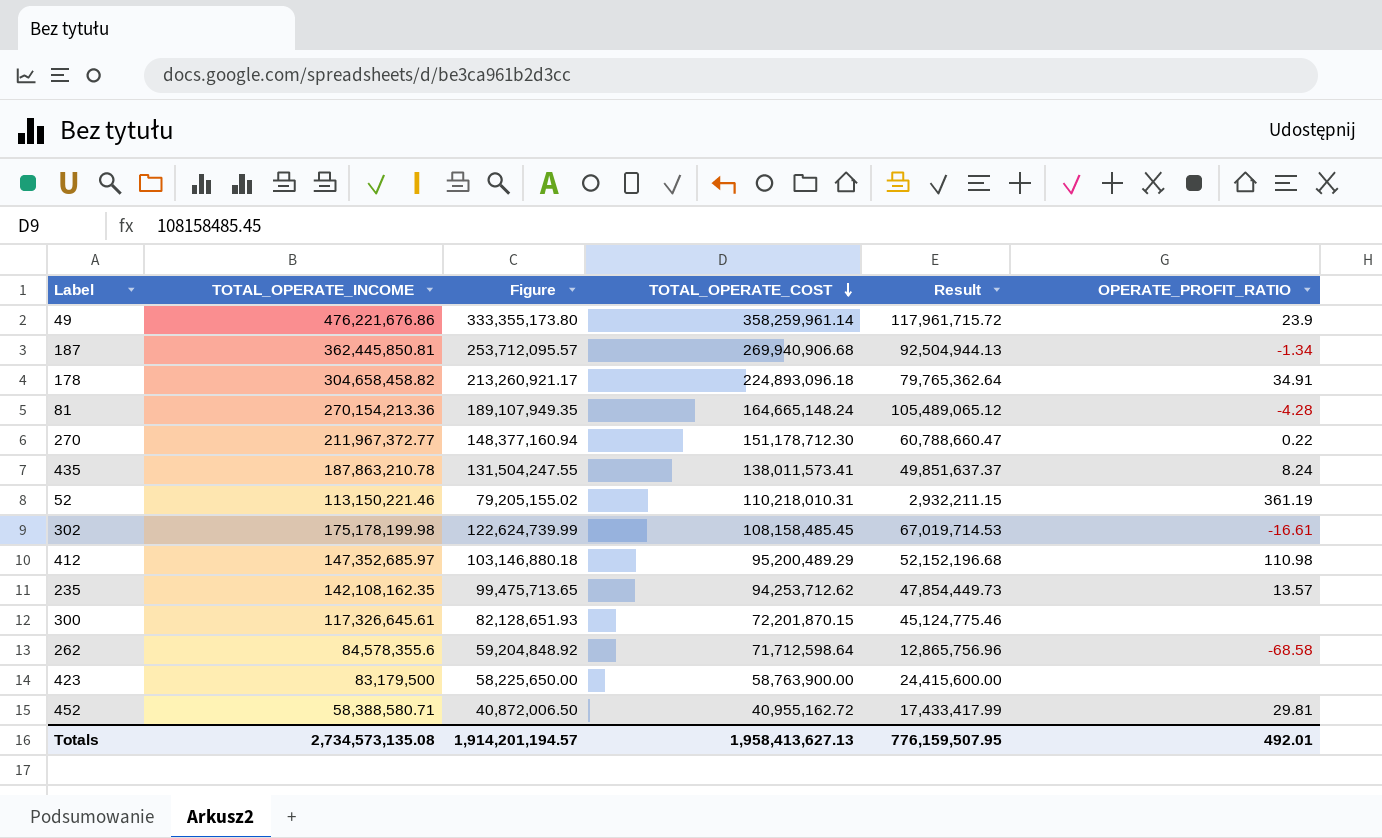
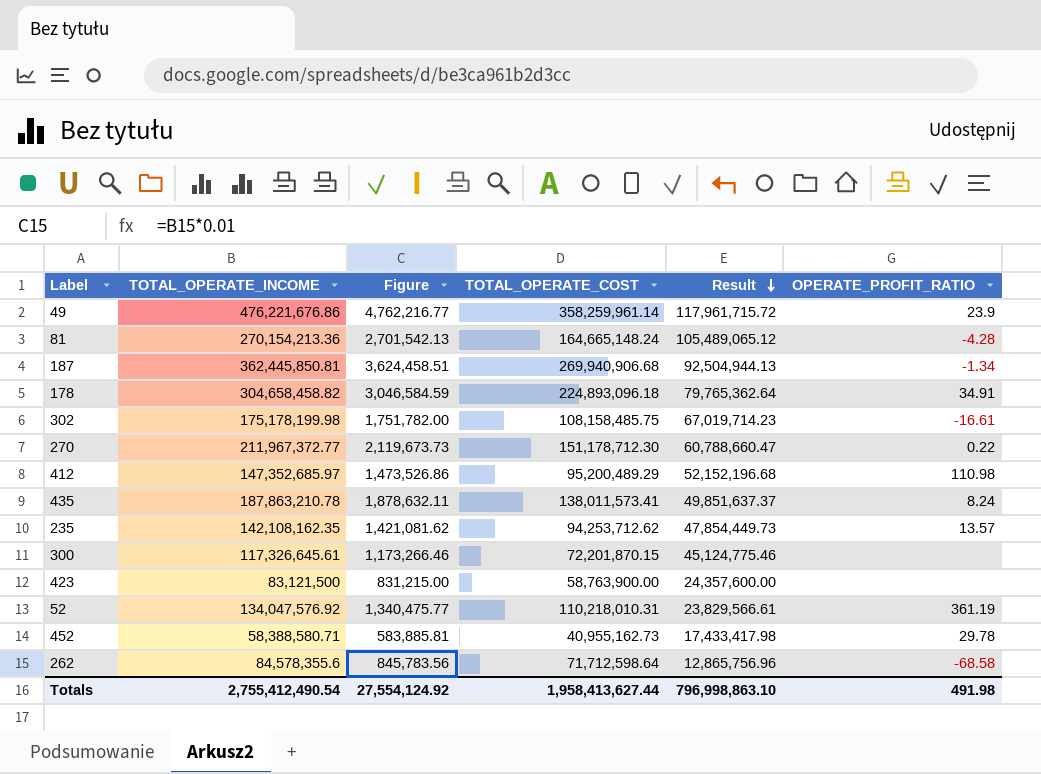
row order: TOTAL_OPERATE_COST descending -> Result descending
column Figure | formula: [TOTAL_OPERATE_INCOME] * 0.7 -> [TOTAL_OPERATE_INCOME] * 0.01
302 | TOTAL_OPERATE_COST: 108,158,485.45 -> 108,158,485.75
302 | Result: 67,019,714.53 -> 67,019,714.23
423 | TOTAL_OPERATE_INCOME: 83,179,500 -> 83,121,500
423 | Result: 24,415,600.00 -> 24,357,600.00
52 | TOTAL_OPERATE_INCOME: 113,150,221.46 -> 134,047,576.92
52 | Result: 2,932,211.15 -> 23,829,566.61
452 | TOTAL_OPERATE_COST: 40,955,162.72 -> 40,955,162.73
452 | Result: 17,433,417.99 -> 17,433,417.98
452 | OPERATE_PROFIT_RATIO: 29.81 -> 29.78
Totals | TOTAL_OPERATE_INCOME: 2,734,573,135.08 -> 2,755,412,490.54
Totals | Figure: 1,914,201,194.57 -> 27,554,124.92
Totals | TOTAL_OPERATE_COST: 1,958,413,627.13 -> 1,958,413,627.44
Totals | Result: 776,159,507.95 -> 796,998,863.10
Totals | OPERATE_PROFIT_RATIO: 492.01 -> 491.98

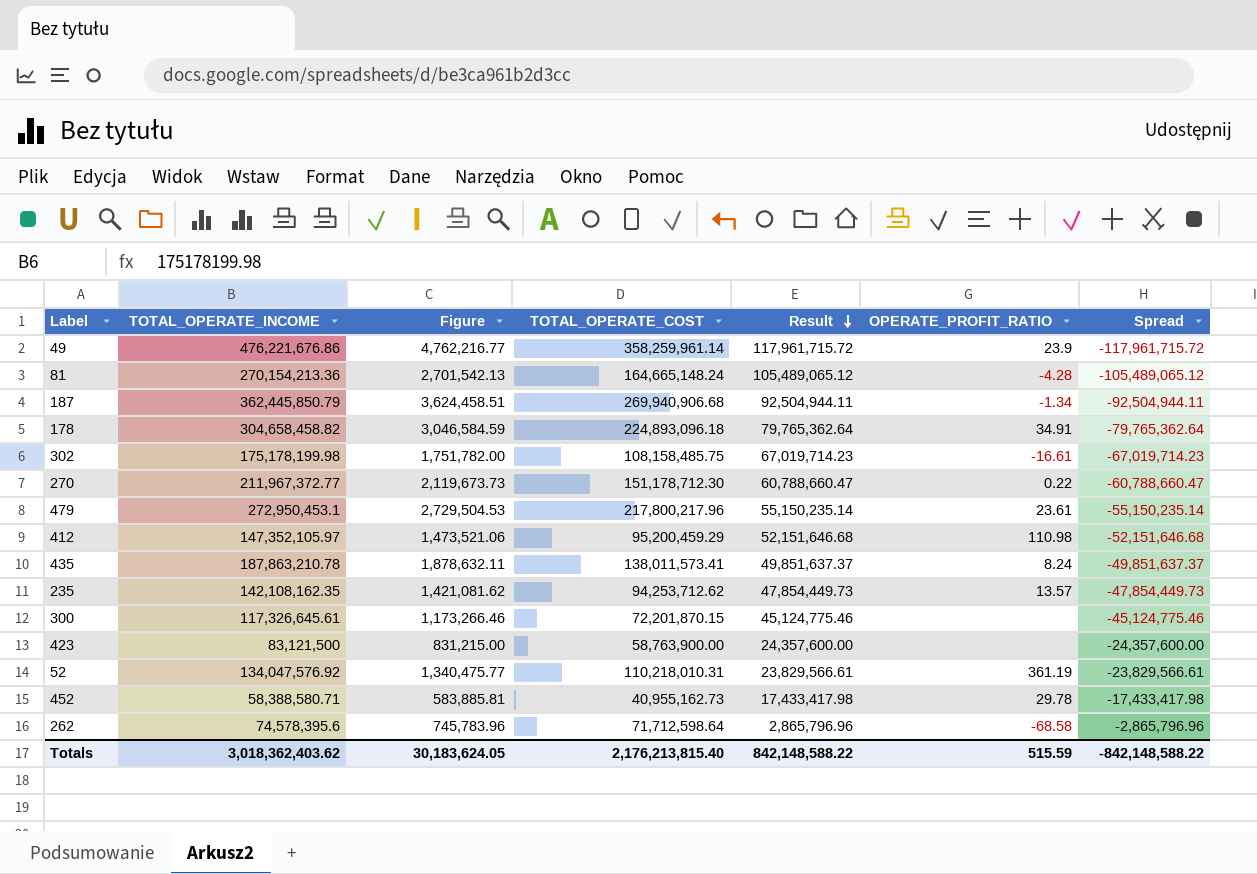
column Spread | formula: none -> [TOTAL_OPERATE_COST] - [TOTAL_OPERATE_INCOME]
187 | TOTAL_OPERATE_INCOME: 362,445,850.81 -> 362,445,850.79
187 | Result: 92,504,944.13 -> 92,504,944.11
row 479: none -> 272,950,453.1 | 2,729,504.53 | 217,800,217.96 | 55,150,235.14 | 23.61 | -55,150,235.14
412 | TOTAL_OPERATE_INCOME: 147,352,685.97 -> 147,352,105.97
412 | Figure: 1,473,526.86 -> 1,473,521.06
412 | TOTAL_OPERATE_COST: 95,200,489.29 -> 95,200,459.29
412 | Result: 52,152,196.68 -> 52,151,646.68
262 | TOTAL_OPERATE_INCOME: 84,578,355.6 -> 74,578,395.6
262 | Figure: 845,783.56 -> 745,783.96
262 | Result: 12,865,756.96 -> 2,865,796.96
Totals | TOTAL_OPERATE_INCOME: 2,755,412,490.54 -> 3,018,362,403.62
Totals | Figure: 27,554,124.92 -> 30,183,624.05
Totals | TOTAL_OPERATE_COST: 1,958,413,627.44 -> 2,176,213,815.40
Totals | Result: 796,998,863.10 -> 842,148,588.22
Totals | OPERATE_PROFIT_RATIO: 491.98 -> 515.59

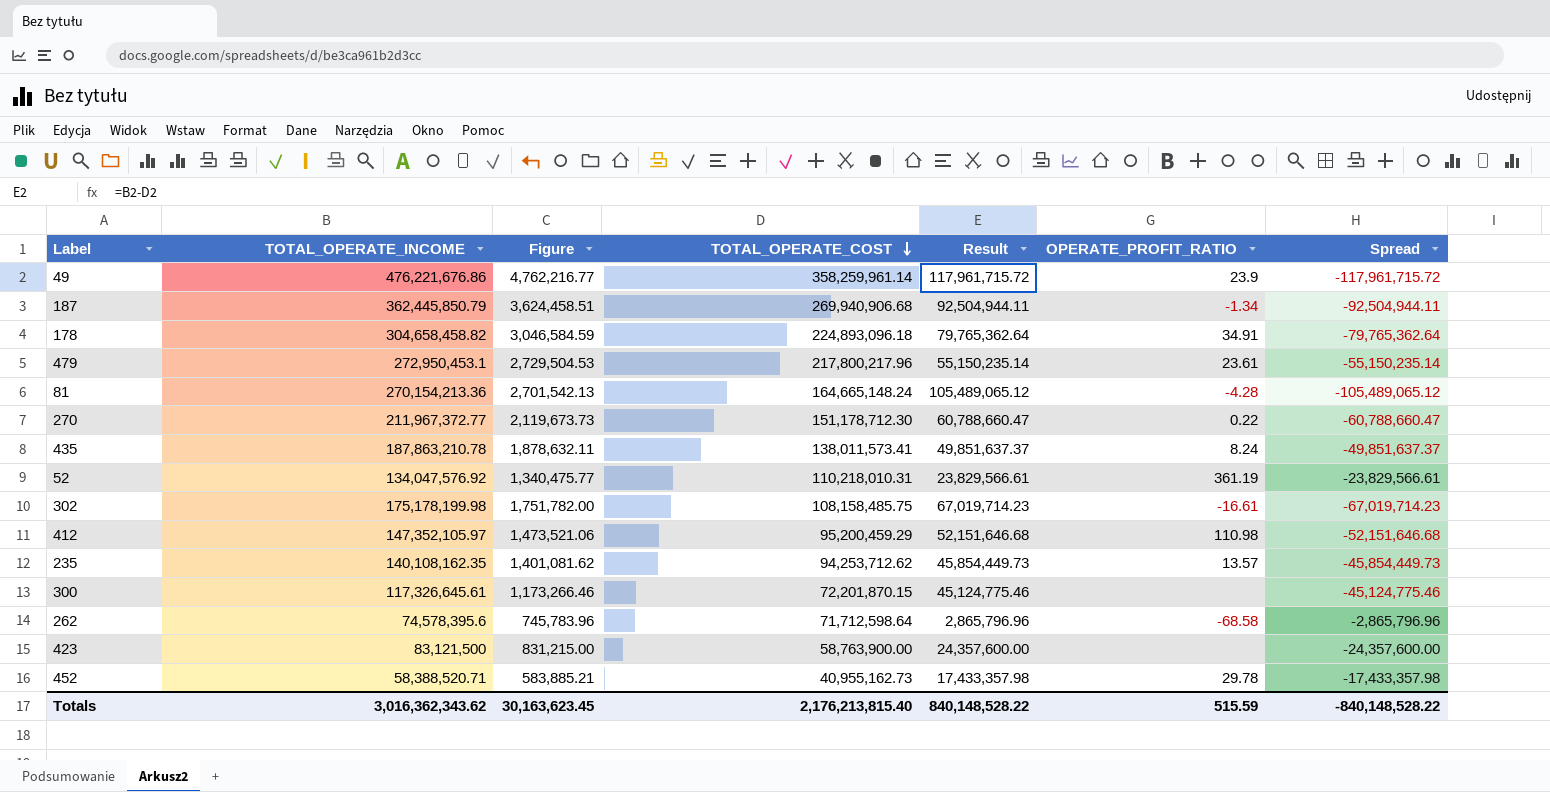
row order: Result descending -> TOTAL_OPERATE_COST descending
235 | TOTAL_OPERATE_INCOME: 142,108,162.35 -> 140,108,162.35
235 | Figure: 1,421,081.62 -> 1,401,081.62
235 | Result: 47,854,449.73 -> 45,854,449.73
235 | Spread: -47,854,449.73 -> -45,854,449.73
452 | TOTAL_OPERATE_INCOME: 58,388,580.71 -> 58,388,520.71
452 | Figure: 583,885.81 -> 583,885.21
452 | Result: 17,433,417.98 -> 17,433,357.98
452 | Spread: -17,433,417.98 -> -17,433,357.98
Totals | TOTAL_OPERATE_INCOME: 3,018,362,403.62 -> 3,016,362,343.62
Totals | Figure: 30,183,624.05 -> 30,163,623.45
Totals | Result: 842,148,588.22 -> 840,148,528.22
Totals | Spread: -842,148,588.22 -> -840,148,528.22

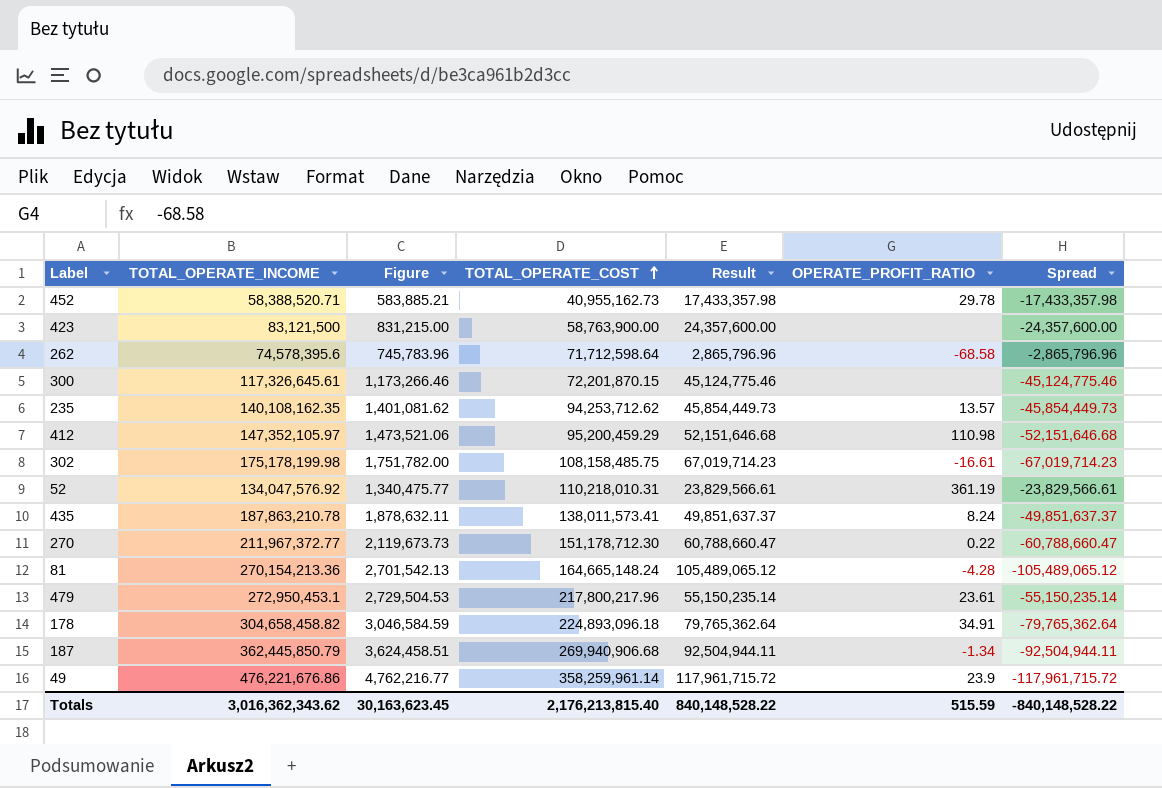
row order: TOTAL_OPERATE_COST descending -> TOTAL_OPERATE_COST ascending

